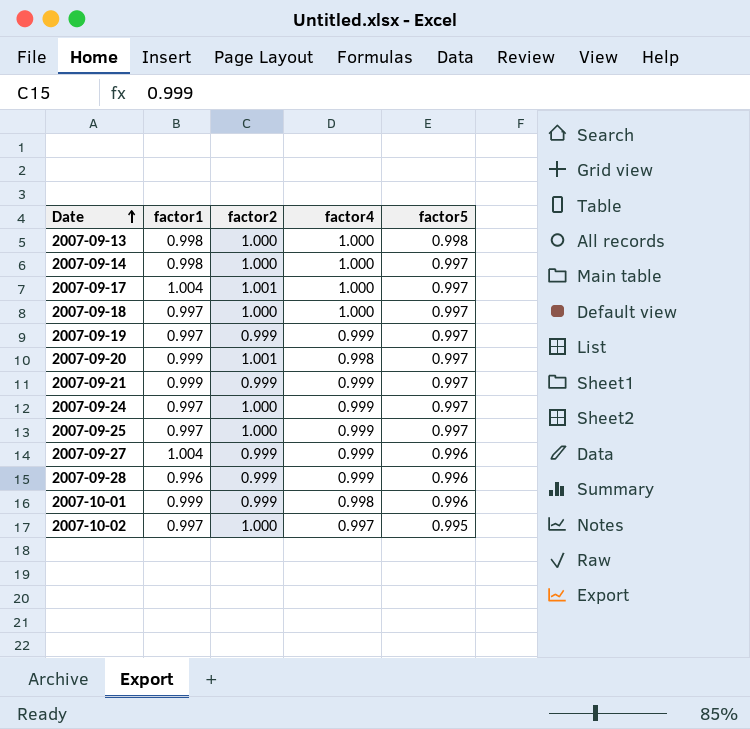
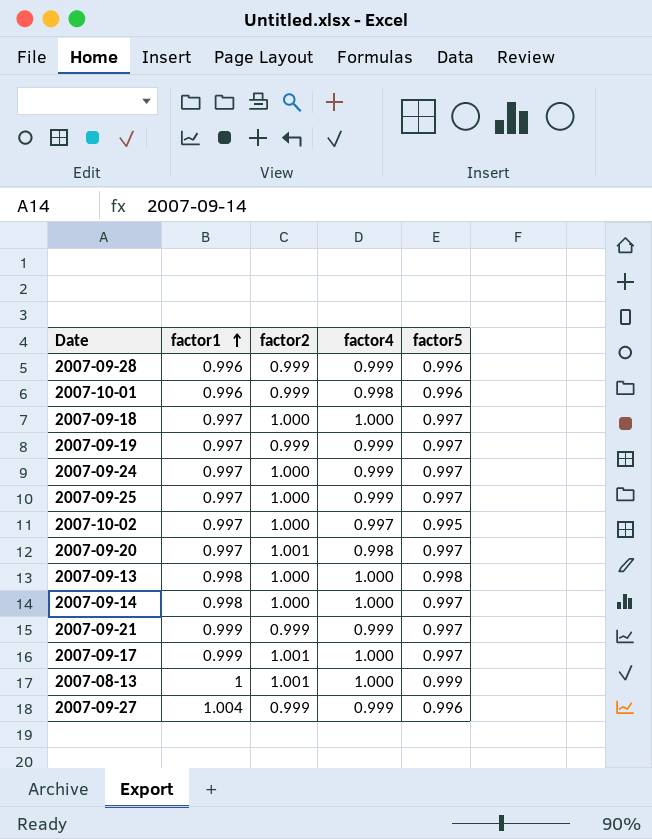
row order: Date ascending -> factor1 ascending
2007-10-01 | factor1: 0.999 -> 0.996
2007-09-20 | factor1: 0.999 -> 0.997
2007-09-17 | factor1: 1.004 -> 0.999
row 2007-08-13: none -> 1 | 1.001 | 1.000 | 0.999

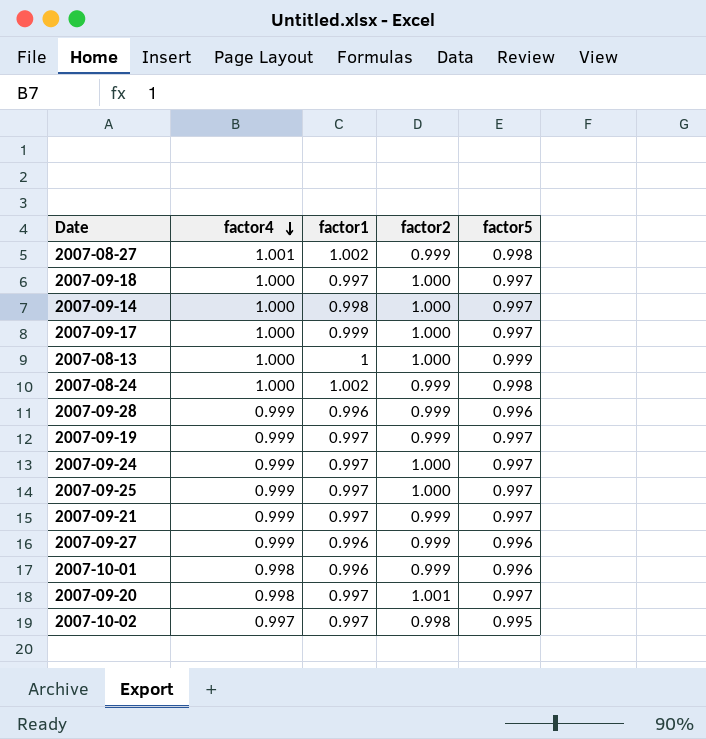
row order: factor1 ascending -> factor4 descending
column factor4 | position: 4 -> 2
row 2007-09-13: 0.998 | 1.000 | 1.000 | 0.998 -> none
row 2007-08-27: none -> 1.001 | 1.002 | 0.999 | 0.998
2007-09-17 | factor2: 1.001 -> 1.000
2007-08-13 | factor2: 1.001 -> 1.000
row 2007-08-24: none -> 1.000 | 1.002 | 0.999 | 0.998
2007-09-21 | factor1: 0.999 -> 0.997
2007-09-27 | factor1: 1.004 -> 0.996
2007-10-02 | factor2: 1.000 -> 0.998

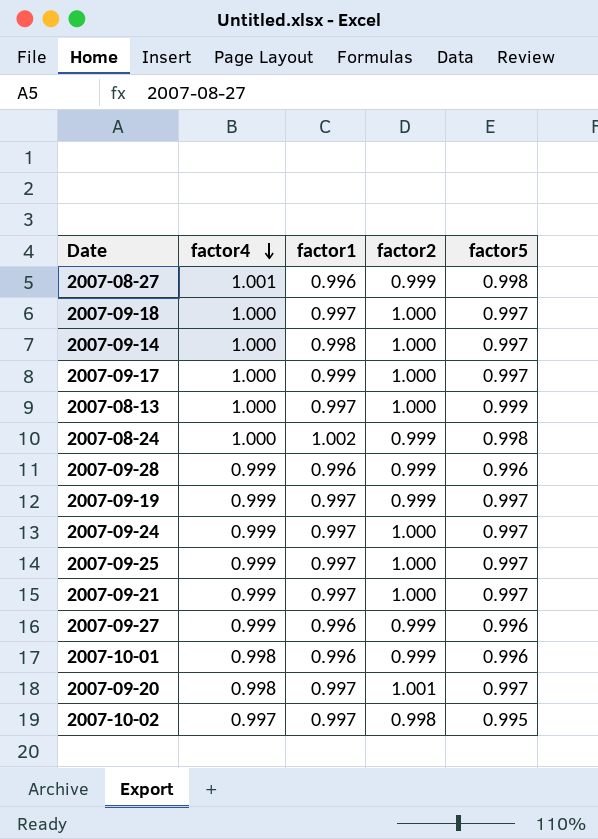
2007-08-27 | factor1: 1.002 -> 0.996
2007-08-13 | factor1: 1 -> 0.997
2007-09-21 | factor2: 0.999 -> 1.000

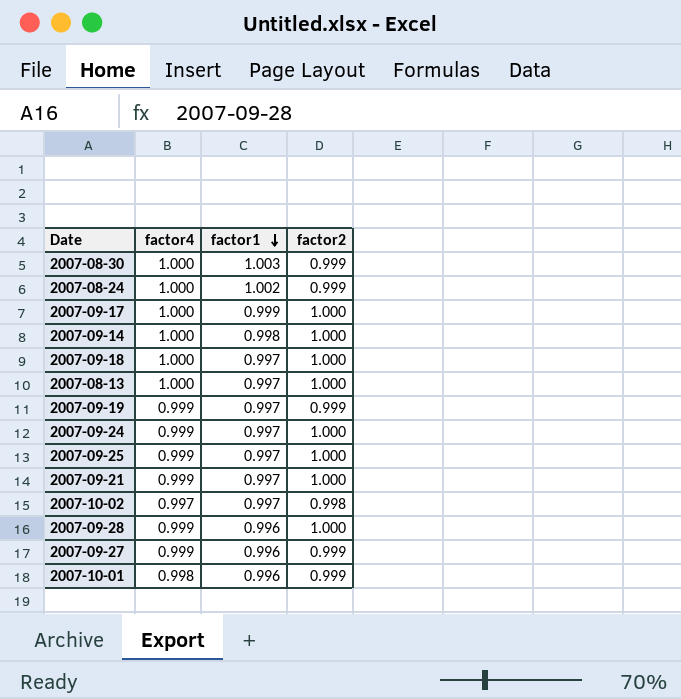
row order: factor4 descending -> factor1 descending
column factor5 | position: 5 -> none
row 2007-08-27: 1.001 | 0.996 | 0.999 | 0.998 -> none
row 2007-09-20: 0.998 | 0.997 | 1.001 | 0.997 -> none
row 2007-08-30: none -> 1.000 | 1.003 | 0.999
2007-09-28 | factor2: 0.999 -> 1.000

